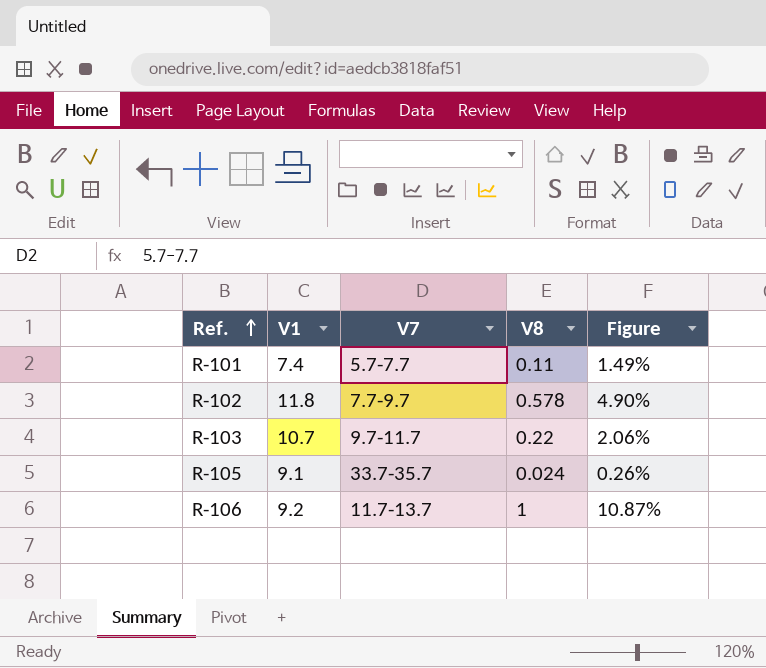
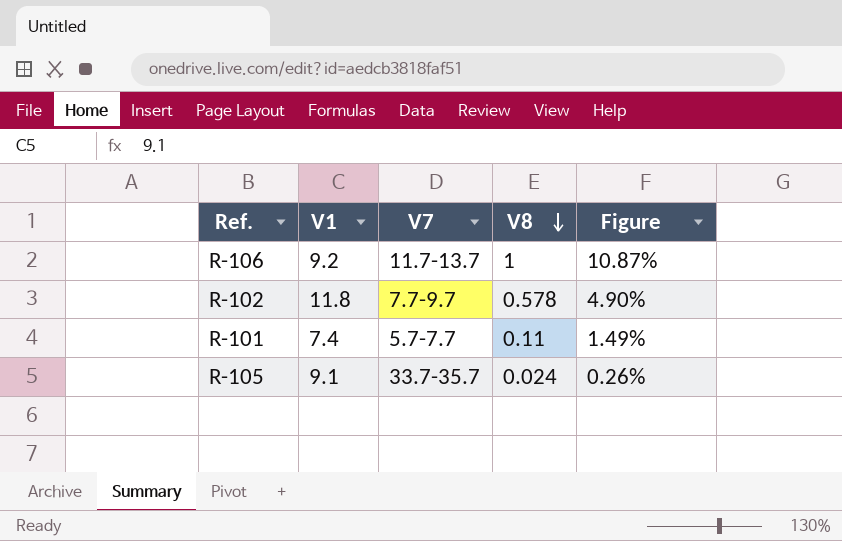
row order: Ref. ascending -> V8 descending
row R-103: 10.7 | 9.7-11.7 | 0.22 | 2.06% -> none

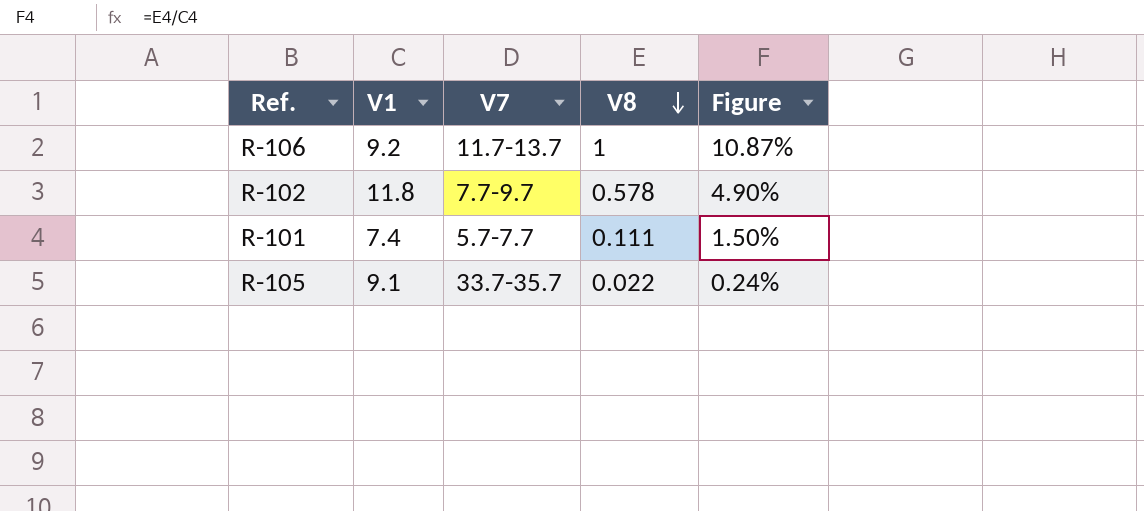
R-101 | V8: 0.11 -> 0.111
R-101 | Figure: 1.49% -> 1.50%
R-105 | V8: 0.024 -> 0.022
R-105 | Figure: 0.26% -> 0.24%

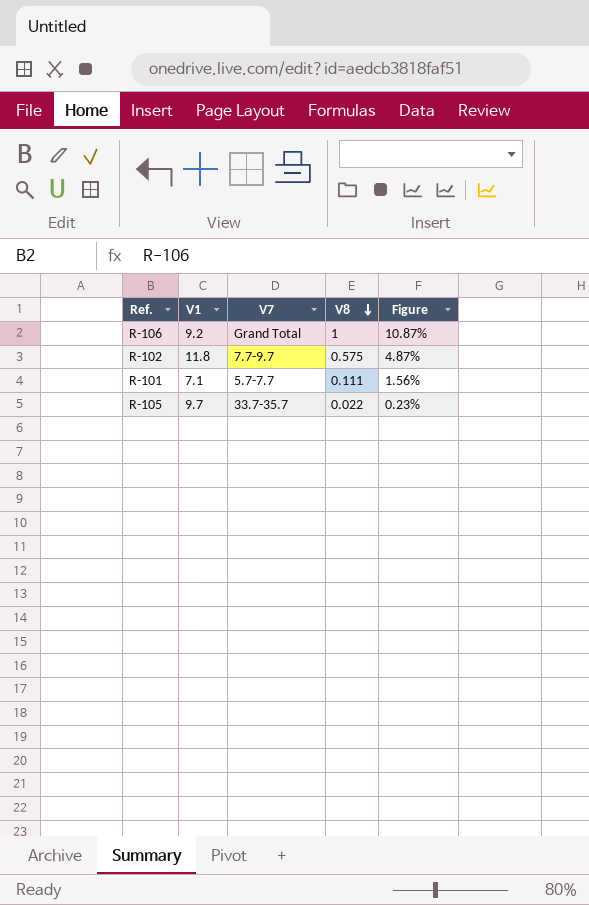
R-106 | V7: 11.7-13.7 -> Grand Total
R-102 | V8: 0.578 -> 0.575
R-102 | Figure: 4.90% -> 4.87%
R-101 | V1: 7.4 -> 7.1
R-101 | Figure: 1.50% -> 1.56%
R-105 | V1: 9.1 -> 9.7
R-105 | Figure: 0.24% -> 0.23%

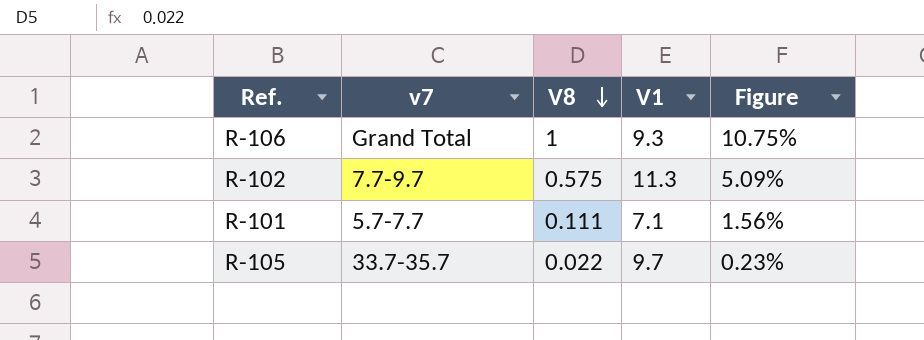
column name: V7 -> v7
column V1 | position: 2 -> 4
R-106 | V1: 9.2 -> 9.3
R-106 | Figure: 10.87% -> 10.75%
R-102 | V1: 11.8 -> 11.3
R-102 | Figure: 4.87% -> 5.09%

